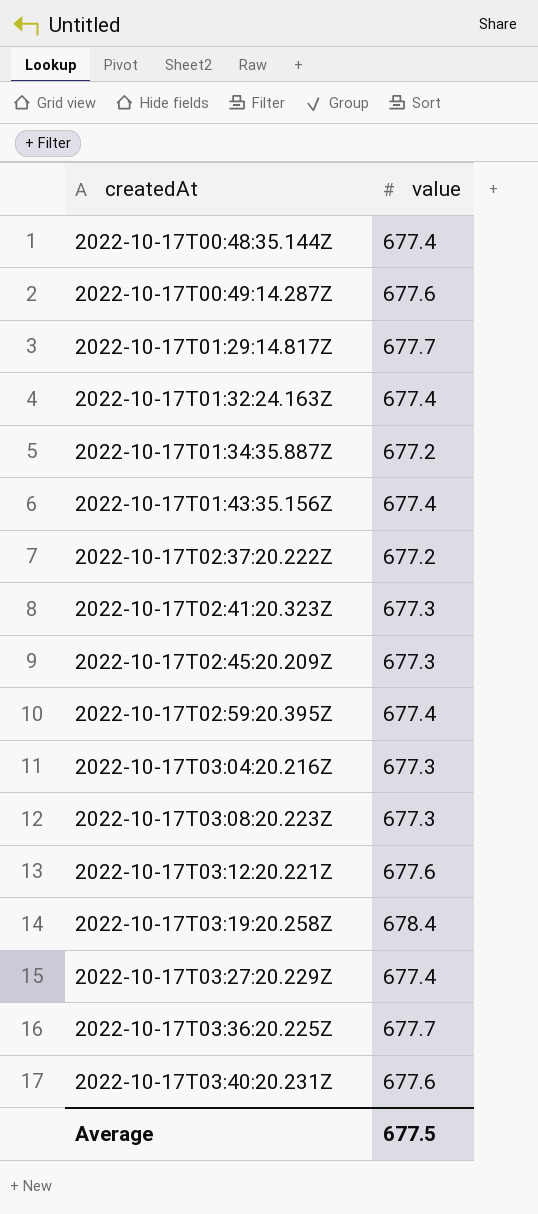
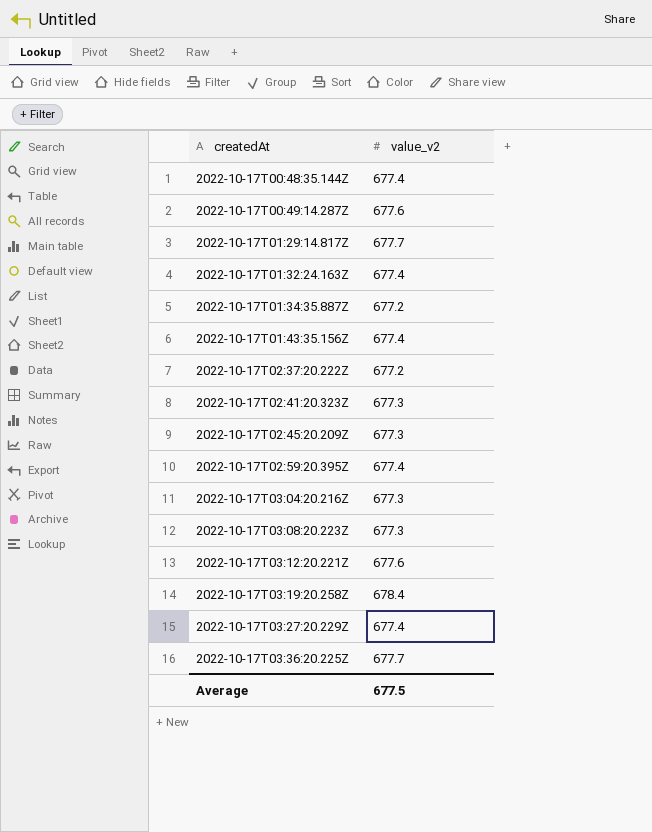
column name: value -> value_v2
row 2022-10-17T03:40:20.231Z: 677.6 -> none

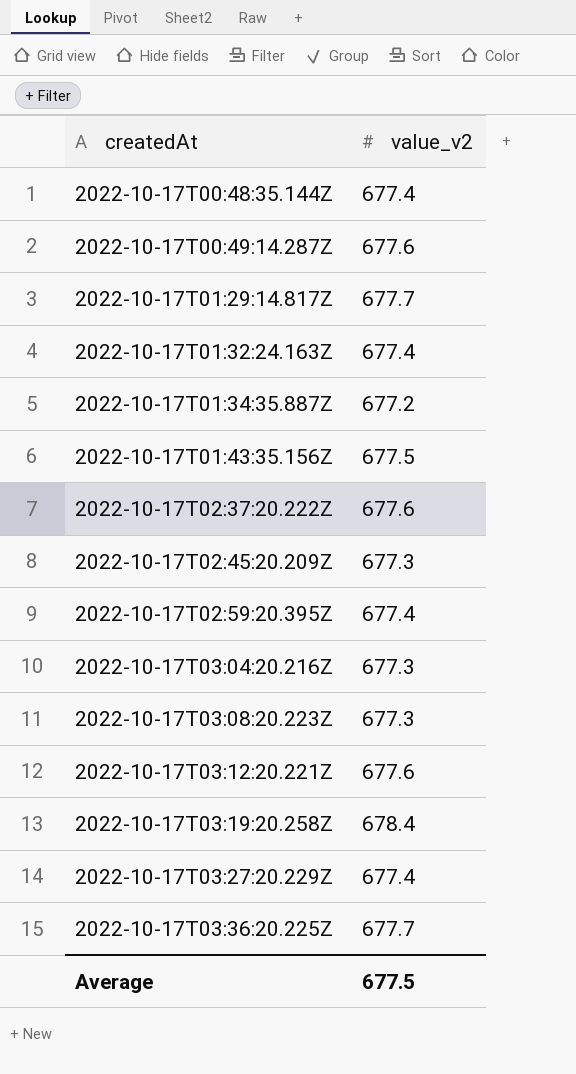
row 2022-10-17T02:41:20.323Z: 677.3 -> none
2022-10-17T01:43:35.156Z | value_v2: 677.4 -> 677.5
2022-10-17T02:37:20.222Z | value_v2: 677.2 -> 677.6

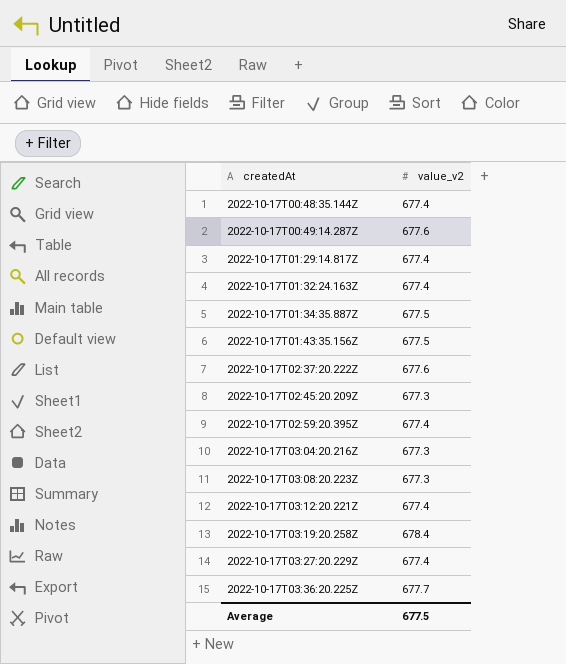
2022-10-17T01:29:14.817Z | value_v2: 677.7 -> 677.4
2022-10-17T01:34:35.887Z | value_v2: 677.2 -> 677.5
2022-10-17T03:12:20.221Z | value_v2: 677.6 -> 677.4

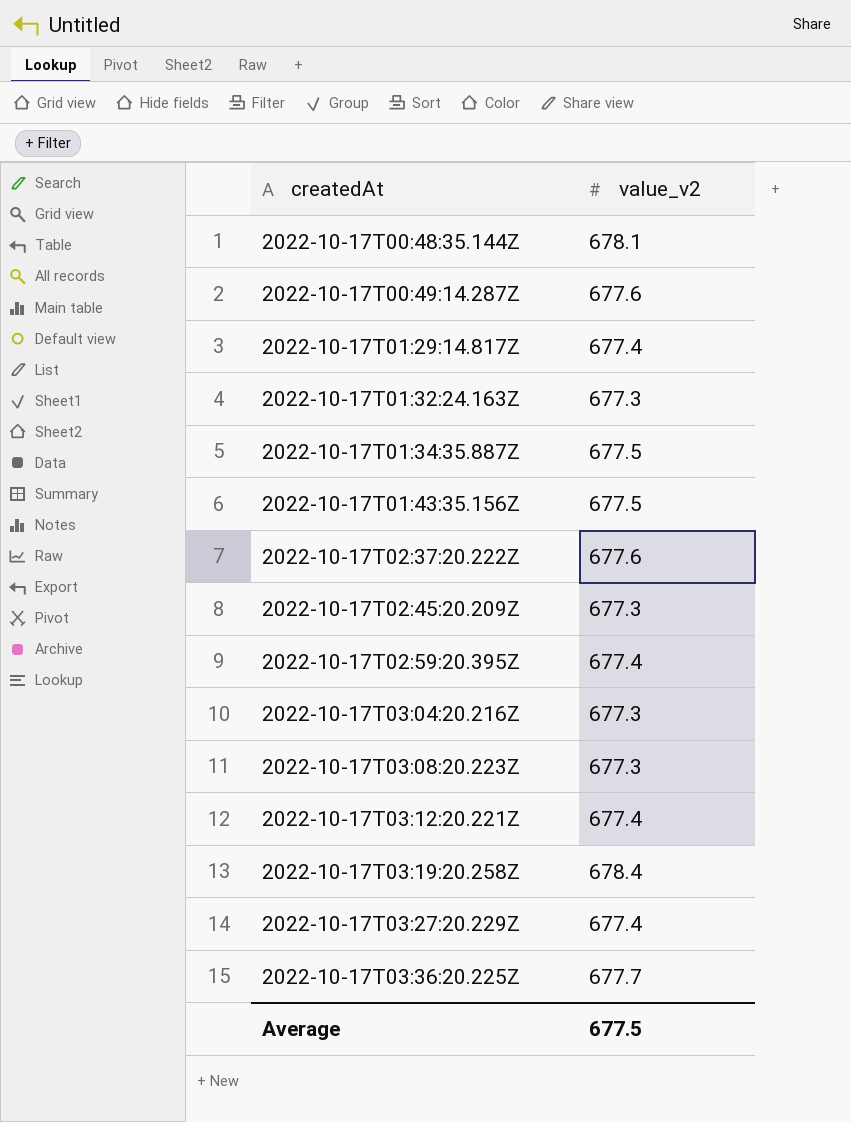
2022-10-17T00:48:35.144Z | value_v2: 677.4 -> 678.1
2022-10-17T01:32:24.163Z | value_v2: 677.4 -> 677.3

